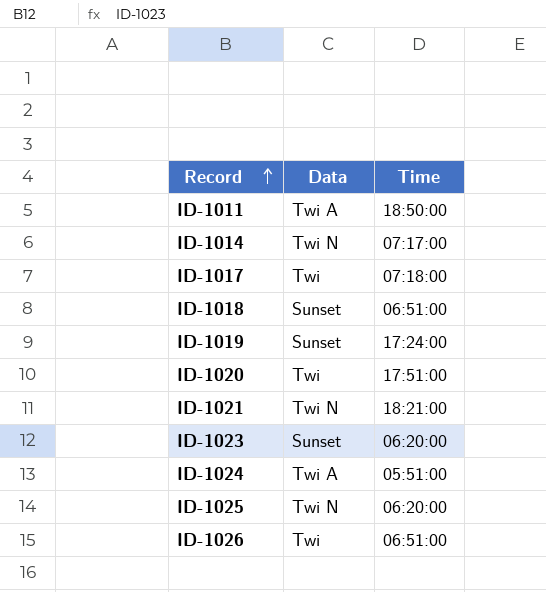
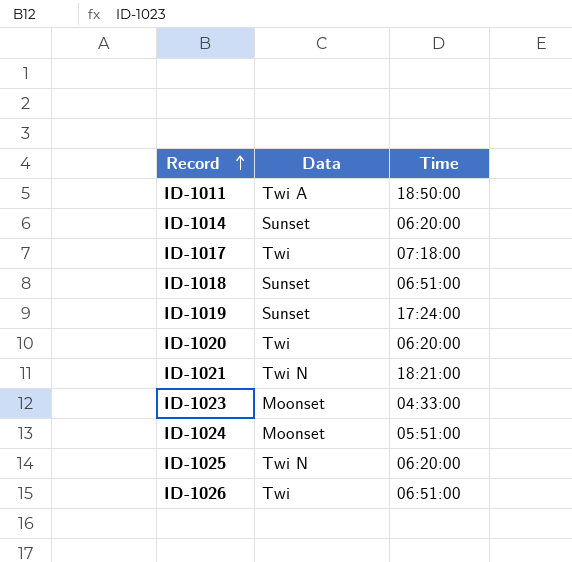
ID-1014 | Data: Twi N -> Sunset
ID-1014 | Time: 07:17:00 -> 06:20:00
ID-1020 | Time: 17:51:00 -> 06:20:00
ID-1023 | Data: Sunset -> Moonset
ID-1023 | Time: 06:20:00 -> 04:33:00
ID-1024 | Data: Twi A -> Moonset

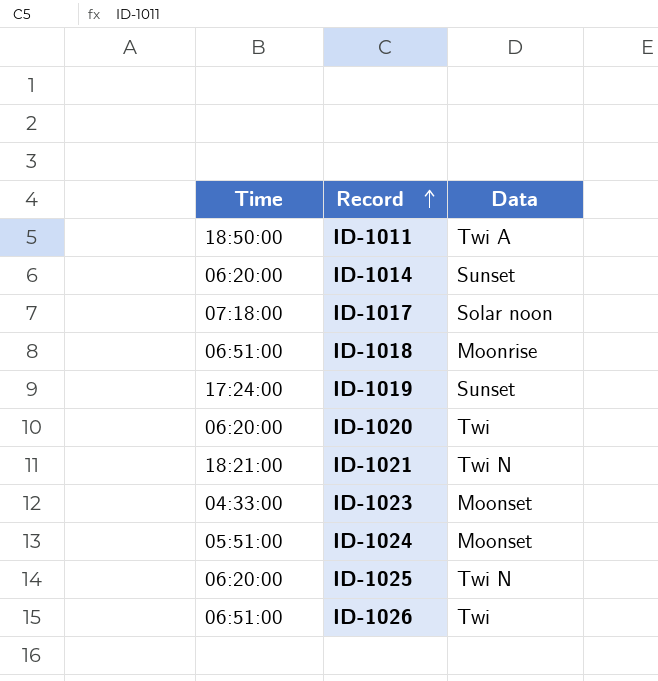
column Time | position: 3 -> 1
ID-1017 | Data: Twi -> Solar noon
ID-1018 | Data: Sunset -> Moonrise

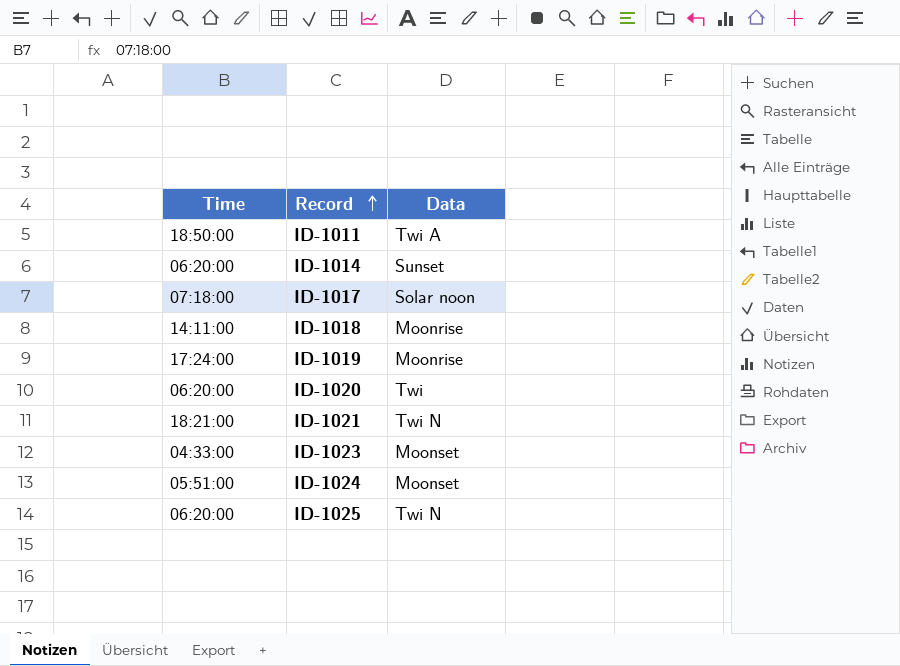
row ID-1026: 06:51:00 | Twi -> none
ID-1018 | Time: 06:51:00 -> 14:11:00
ID-1019 | Data: Sunset -> Moonrise

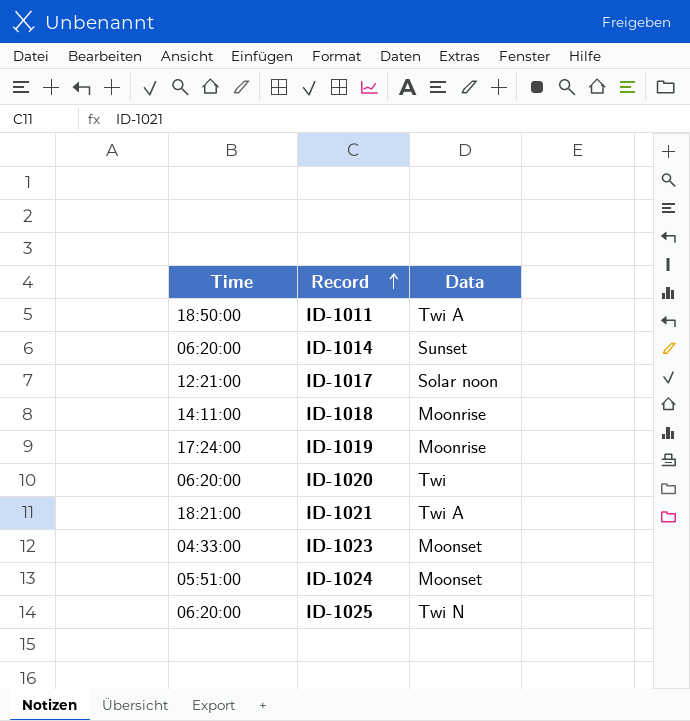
ID-1017 | Time: 07:18:00 -> 12:21:00
ID-1021 | Data: Twi N -> Twi A

